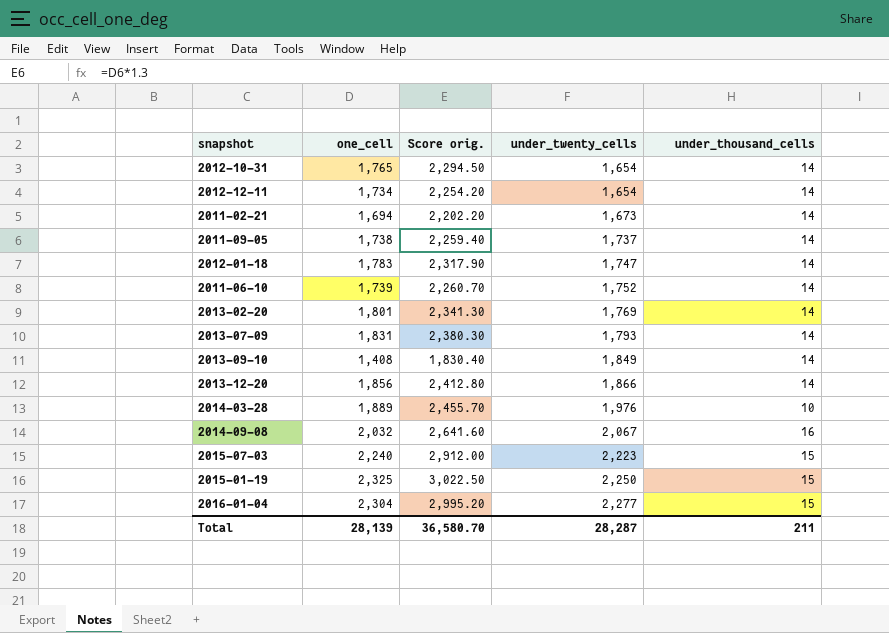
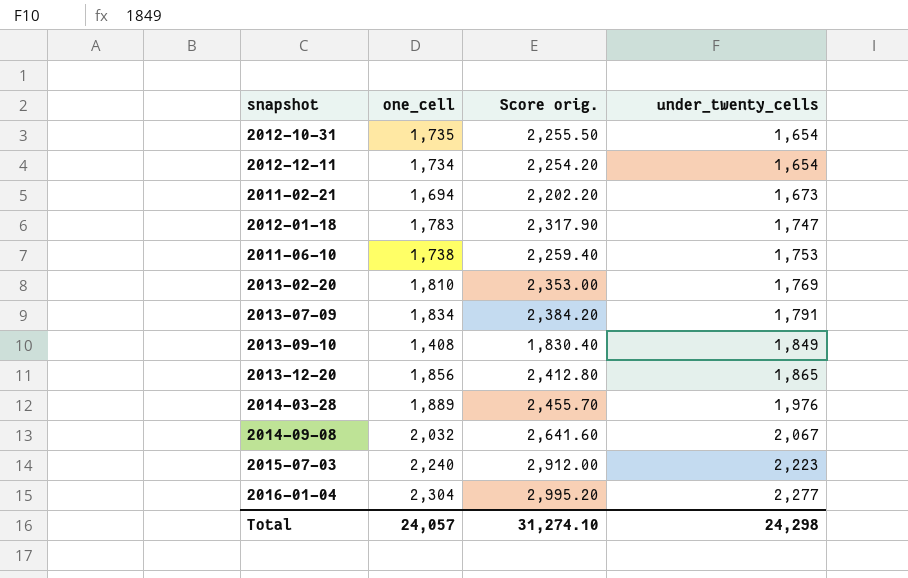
column under_thousand_cells | position: 5 -> none
row 2011-09-05: 1,738 | 2,259.40 | 1,737 | 14 -> none
row 2015-01-19: 2,325 | 3,022.50 | 2,250 | 15 -> none
2012-10-31 | one_cell: 1,765 -> 1,735
2012-10-31 | Score orig.: 2,294.50 -> 2,255.50
2011-06-10 | one_cell: 1,739 -> 1,738
2011-06-10 | Score orig.: 2,260.70 -> 2,259.40
2011-06-10 | under_twenty_cells: 1,752 -> 1,753
2013-02-20 | one_cell: 1,801 -> 1,810
2013-02-20 | Score orig.: 2,341.30 -> 2,353.00
2013-07-09 | one_cell: 1,831 -> 1,834
2013-07-09 | Score orig.: 2,380.30 -> 2,384.20
2013-07-09 | under_twenty_cells: 1,793 -> 1,791
2013-12-20 | under_twenty_cells: 1,866 -> 1,865
Total | one_cell: 28,139 -> 24,057
Total | Score orig.: 36,580.70 -> 31,274.10
Total | under_twenty_cells: 28,287 -> 24,298

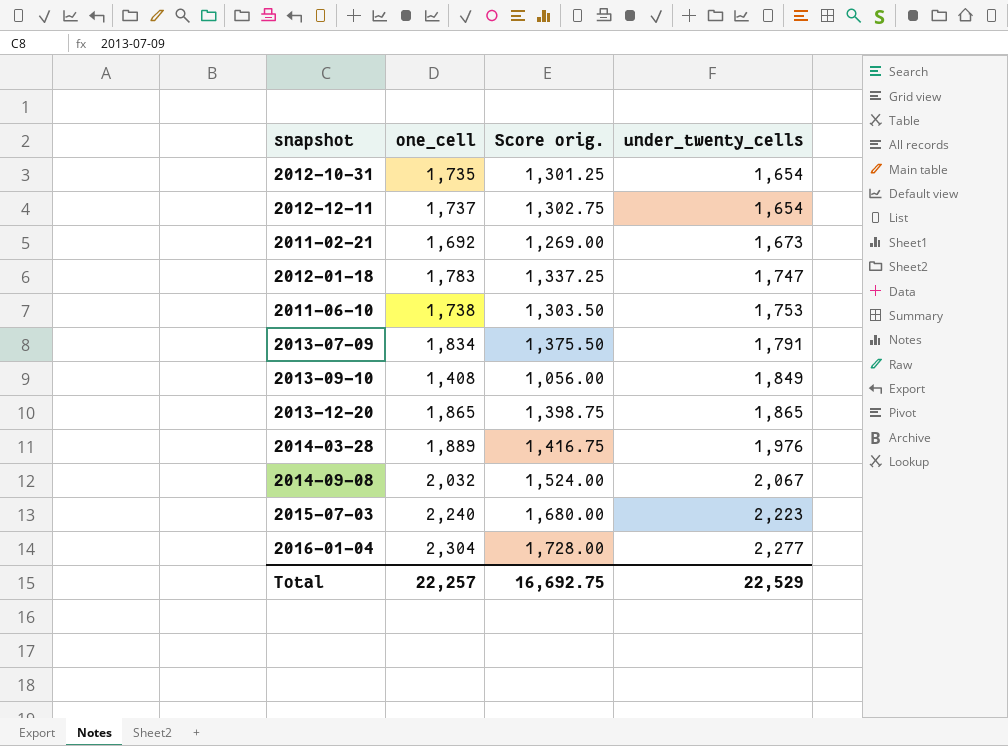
column Score orig. | formula: [one_cell] * 1.3 -> [one_cell] * 0.75
row 2013-02-20: 1,810 | 2,353.00 | 1,769 -> none
2012-12-11 | one_cell: 1,734 -> 1,737
2011-02-21 | one_cell: 1,694 -> 1,692
2013-12-20 | one_cell: 1,856 -> 1,865
Total | one_cell: 24,057 -> 22,257
Total | Score orig.: 31,274.10 -> 16,692.75
Total | under_twenty_cells: 24,298 -> 22,529

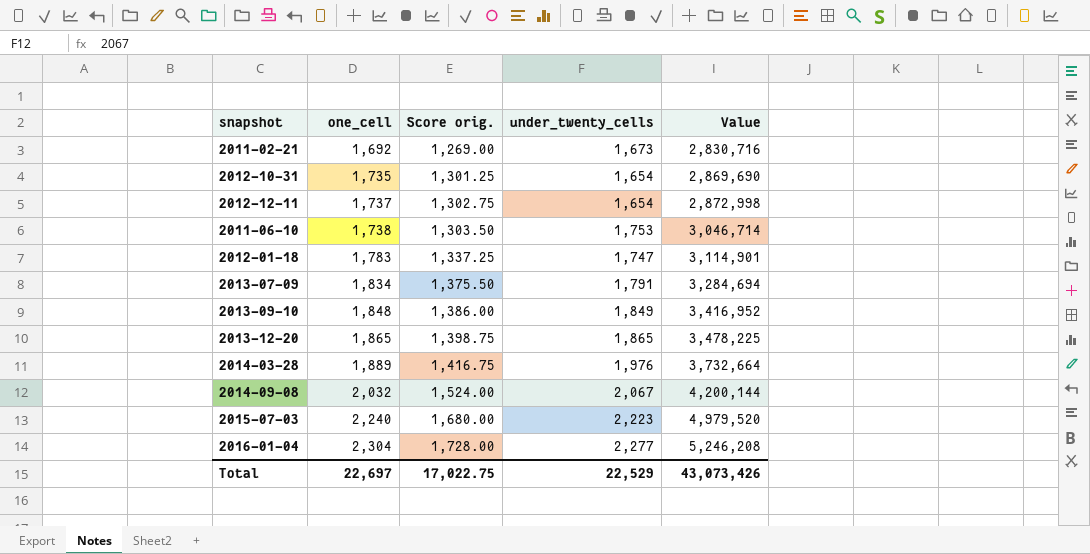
row order: under_twenty_cells ascending -> one_cell ascending
column Value | formula: none -> [one_cell] * [under_twenty_cells]
2013-09-10 | one_cell: 1,408 -> 1,848
2013-09-10 | Score orig.: 1,056.00 -> 1,386.00
Total | one_cell: 22,257 -> 22,697
Total | Score orig.: 16,692.75 -> 17,022.75

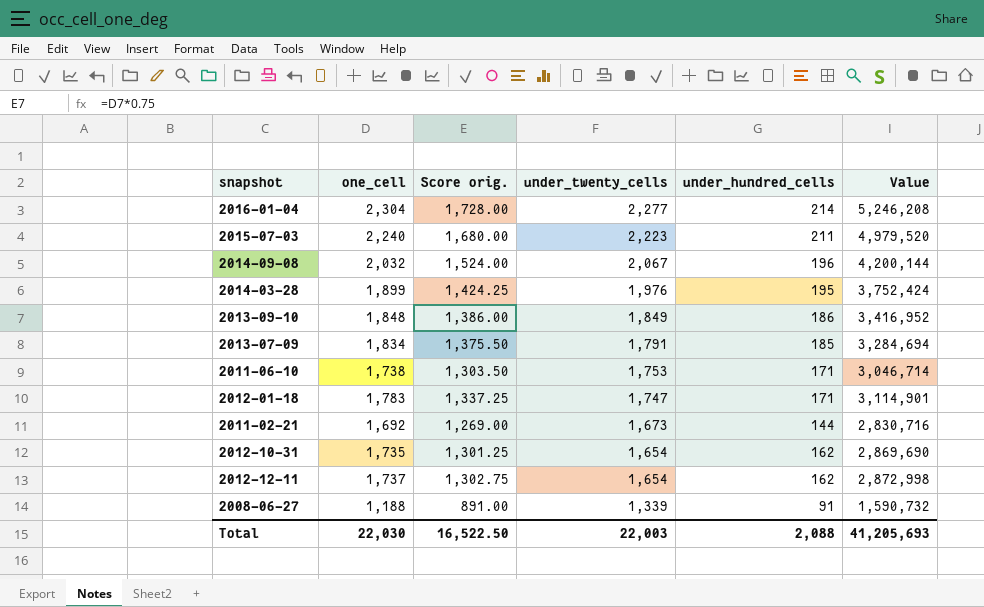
row order: one_cell ascending -> under_twenty_cells descending
column under_hundred_cells | position: none -> 5
row 2013-12-20: 1,865 | 1,398.75 | 1,865 | 3,478,225 -> none
2014-03-28 | one_cell: 1,889 -> 1,899
2014-03-28 | Score orig.: 1,416.75 -> 1,424.25
2014-03-28 | Value: 3,732,664 -> 3,752,424
row 2008-06-27: none -> 1,188 | 891.00 | 1,339 | 91 | 1,590,732
Total | one_cell: 22,697 -> 22,030
Total | Score orig.: 17,022.75 -> 16,522.50
Total | under_twenty_cells: 22,529 -> 22,003
Total | Value: 43,073,426 -> 41,205,693

